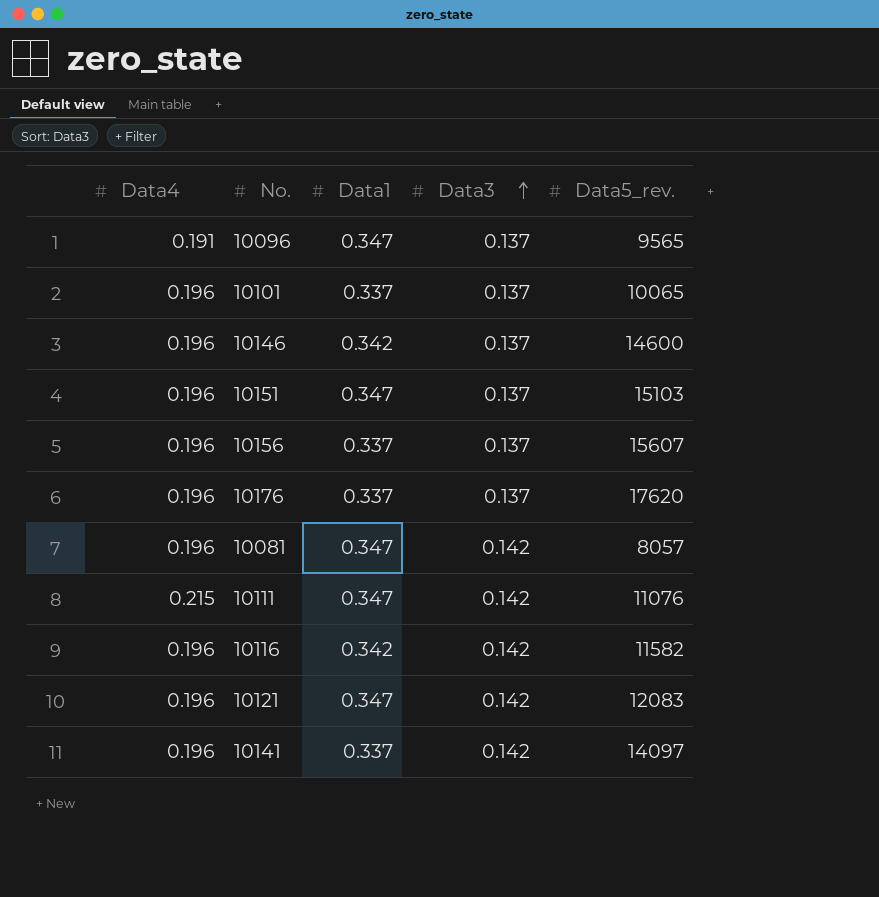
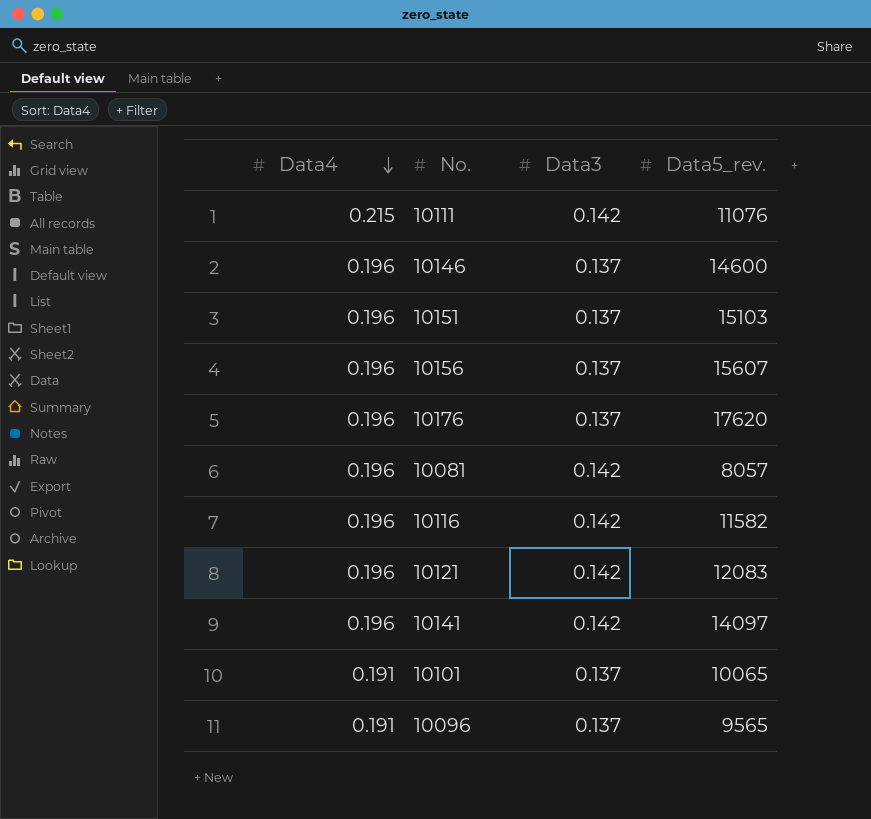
row order: Data3 ascending -> Data4 descending
column Data1 | position: 3 -> none
10101 | Data4: 0.196 -> 0.191

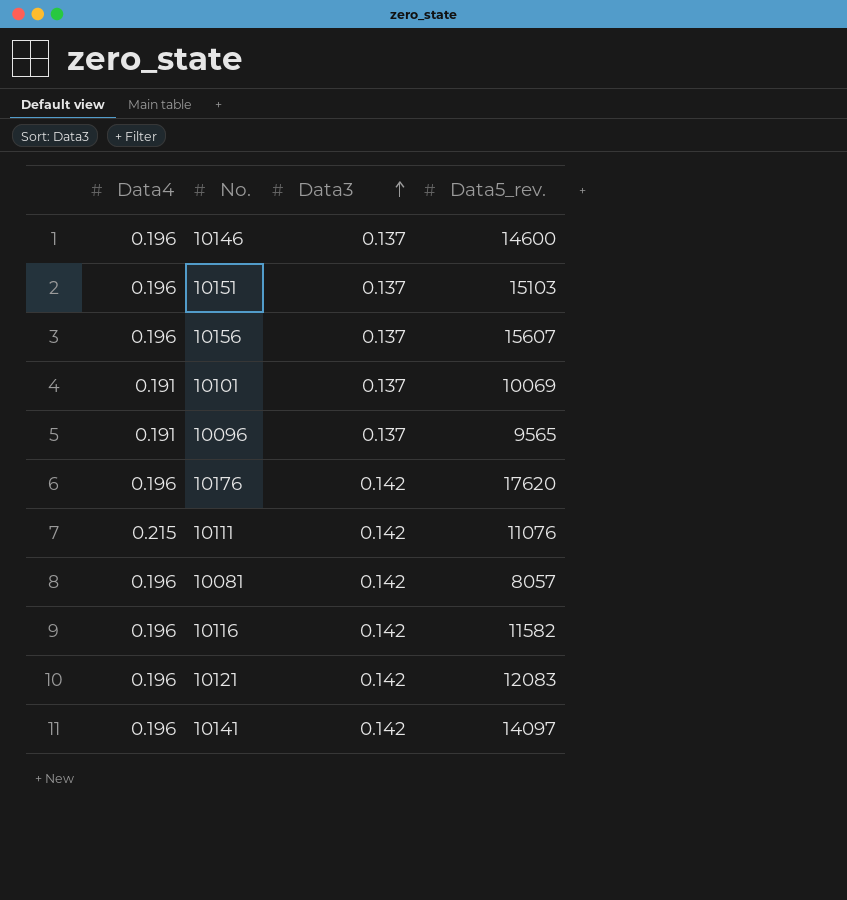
row order: Data4 descending -> Data3 ascending
10101 | Data5_rev.: 10065 -> 10069
10176 | Data3: 0.137 -> 0.142

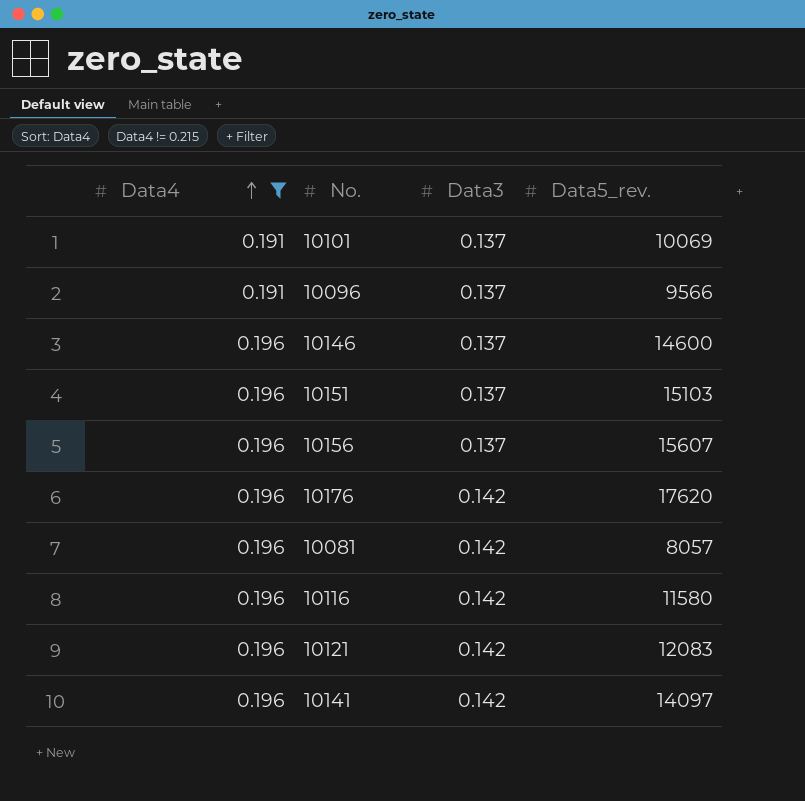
filter: none -> Data4 != 0.215
row order: Data3 ascending -> Data4 ascending
10096 | Data5_rev.: 9565 -> 9566
10116 | Data5_rev.: 11582 -> 11580

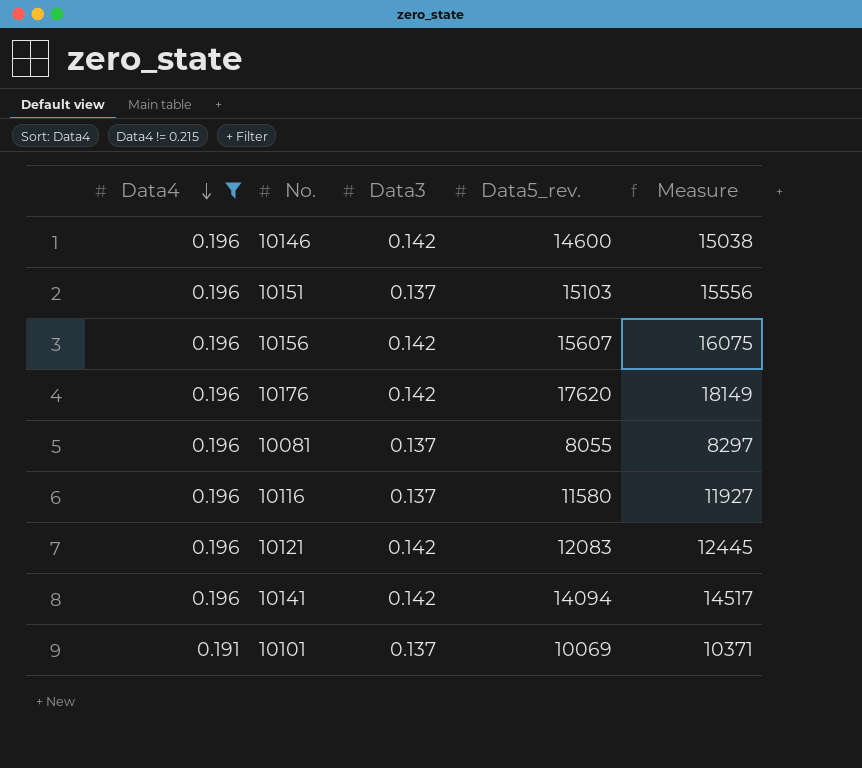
row order: Data4 ascending -> Data4 descending
column Measure | formula: none -> [Data5_rev.] * 1.03
row 10096: 0.191 | 0.137 | 9566 -> none
10146 | Data3: 0.137 -> 0.142
10156 | Data3: 0.137 -> 0.142
10081 | Data3: 0.142 -> 0.137
10081 | Data5_rev.: 8057 -> 8055
10116 | Data3: 0.142 -> 0.137
10141 | Data5_rev.: 14097 -> 14094

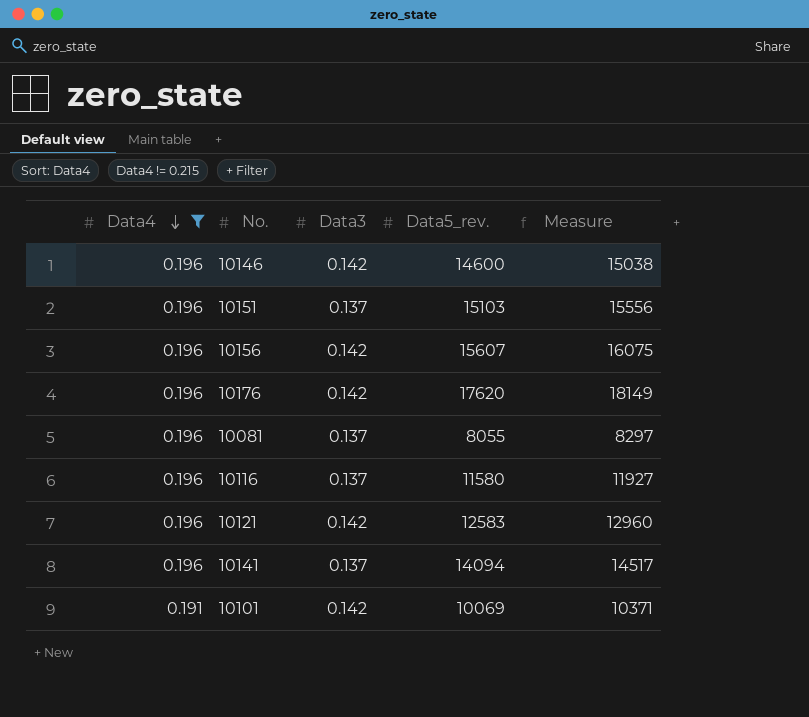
10121 | Data5_rev.: 12083 -> 12583
10121 | Measure: 12445 -> 12960
10141 | Data3: 0.142 -> 0.137
10101 | Data3: 0.137 -> 0.142

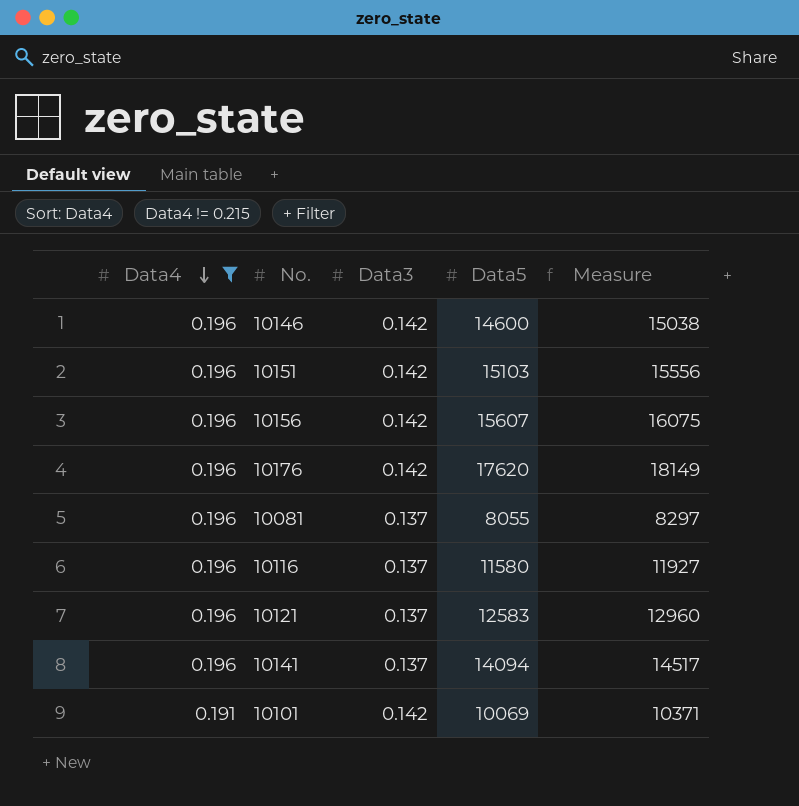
column name: Data5_rev. -> Data5
10151 | Data3: 0.137 -> 0.142
10121 | Data3: 0.142 -> 0.137

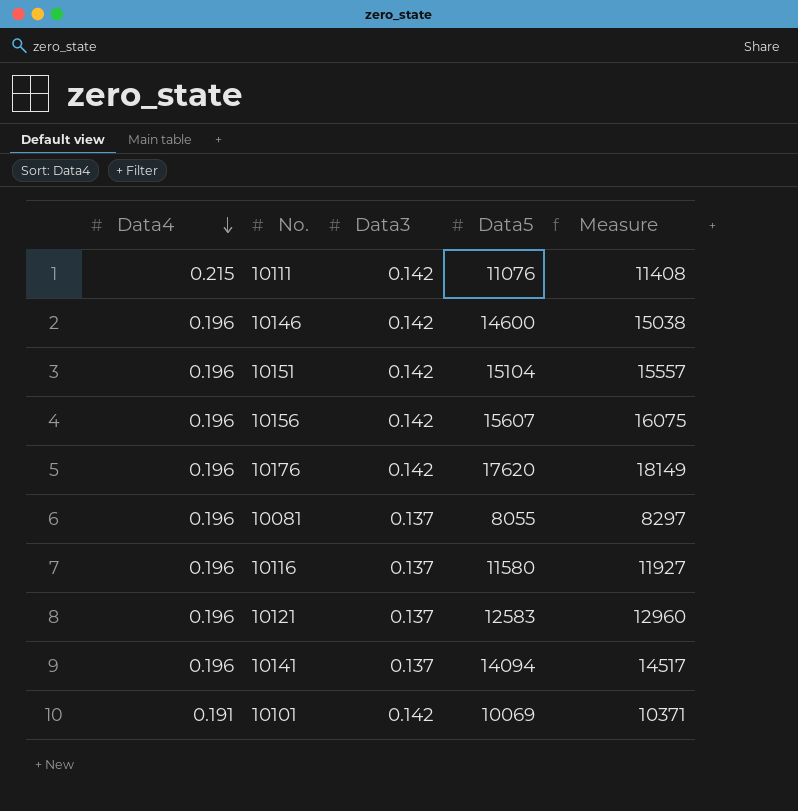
filter: Data4 != 0.215 -> none
10151 | Data5: 15103 -> 15104
10151 | Measure: 15556 -> 15557

